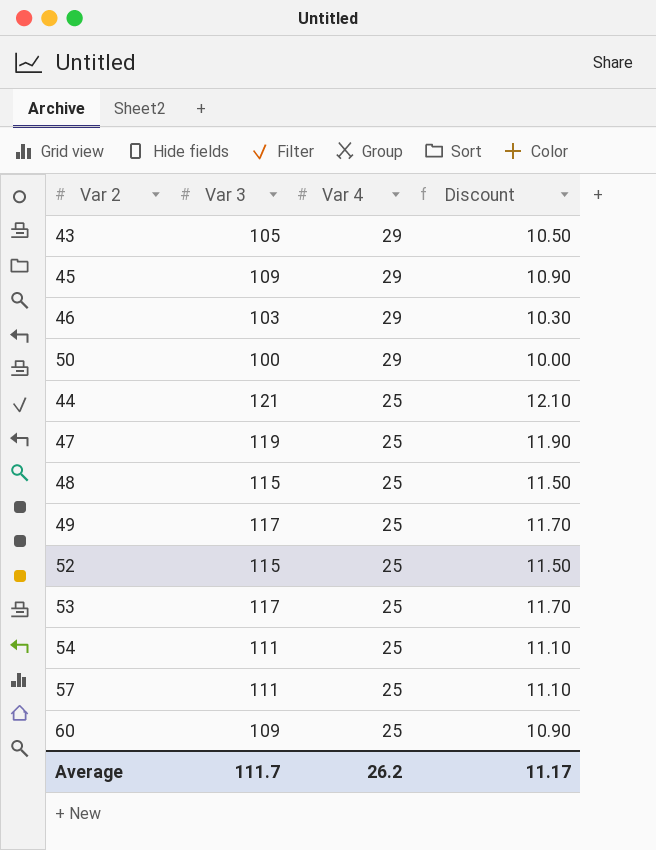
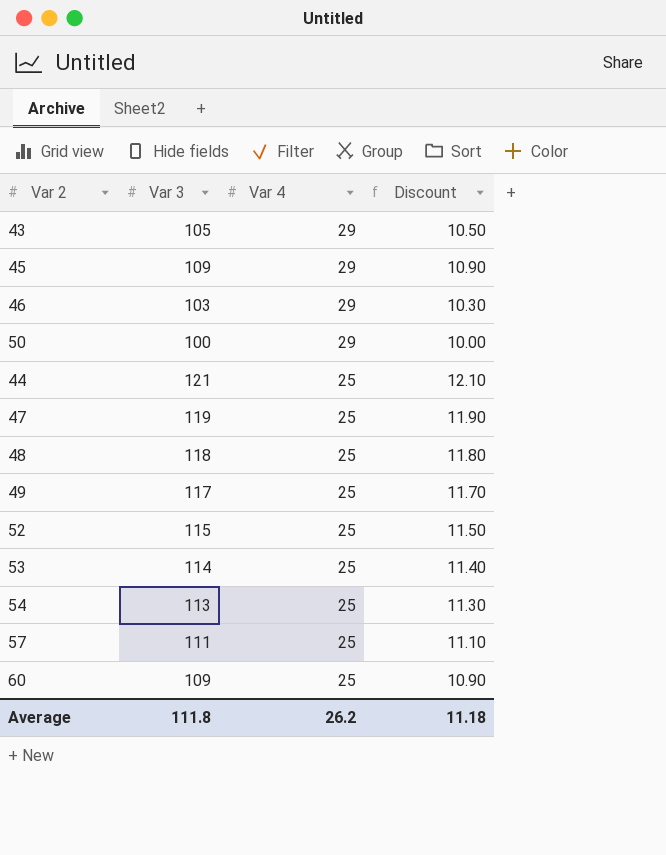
48 | Var 3: 115 -> 118
48 | Discount: 11.50 -> 11.80
53 | Var 3: 117 -> 114
53 | Discount: 11.70 -> 11.40
54 | Var 3: 111 -> 113
54 | Discount: 11.10 -> 11.30
Average | Var 3: 111.7 -> 111.8
Average | Discount: 11.17 -> 11.18

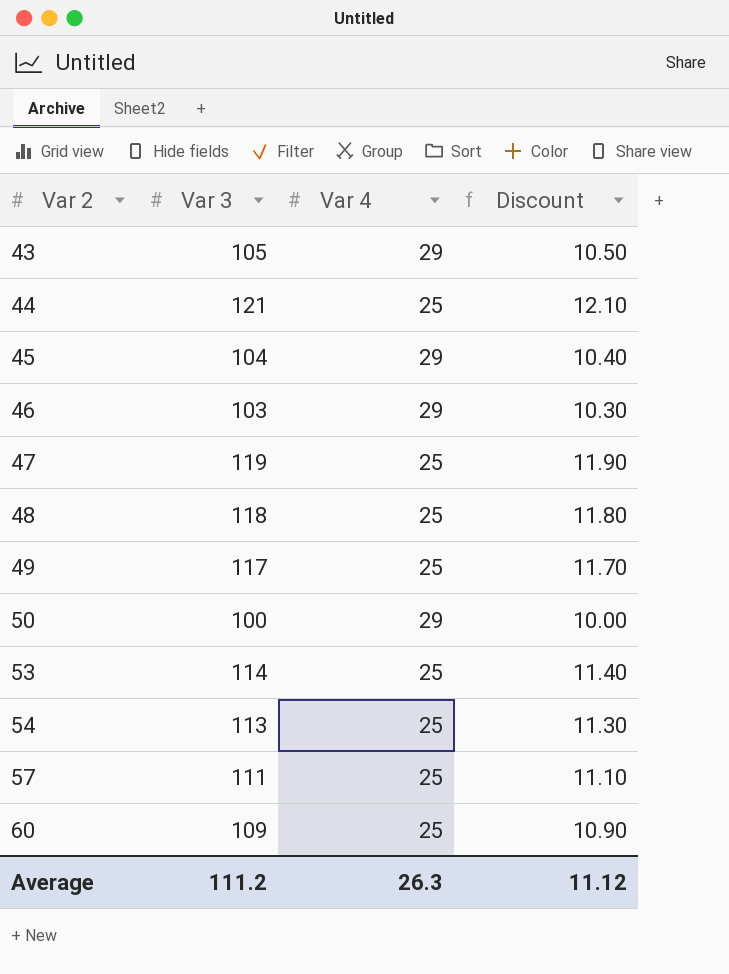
row order: Var 4 descending -> Var 2 ascending
row 52: 115 | 25 | 11.50 -> none
45 | Var 3: 109 -> 104
45 | Discount: 10.90 -> 10.40
Average | Var 3: 111.8 -> 111.2
Average | Var 4: 26.2 -> 26.3
Average | Discount: 11.18 -> 11.12

